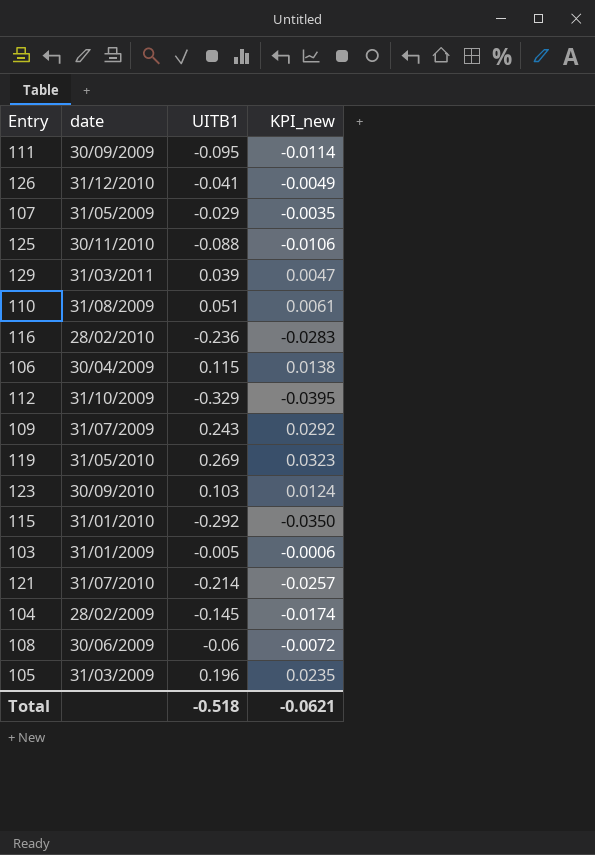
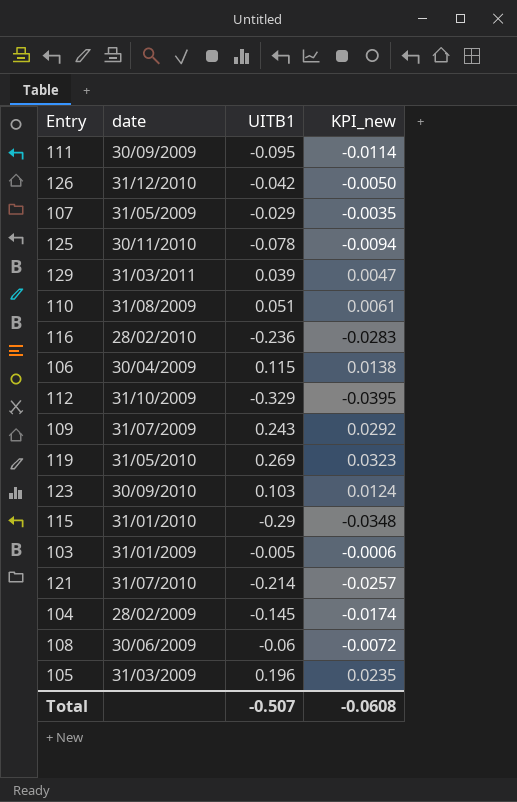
126 | UITB1: -0.041 -> -0.042
126 | KPI_new: -0.0049 -> -0.0050
125 | UITB1: -0.088 -> -0.078
125 | KPI_new: -0.0106 -> -0.0094
115 | UITB1: -0.292 -> -0.29
115 | KPI_new: -0.0350 -> -0.0348
Total | UITB1: -0.518 -> -0.507
Total | KPI_new: -0.0621 -> -0.0608

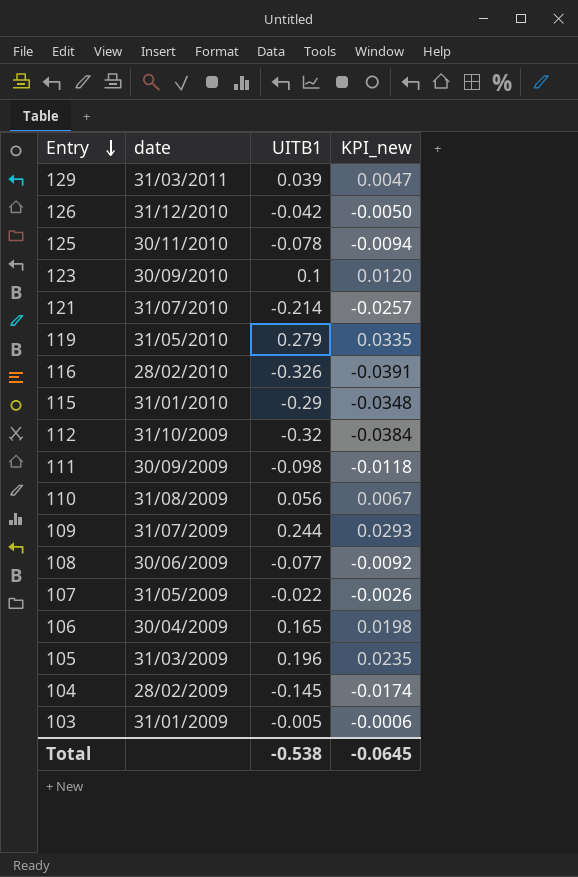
row order: none -> Entry descending
123 | UITB1: 0.103 -> 0.1
123 | KPI_new: 0.0124 -> 0.0120
119 | UITB1: 0.269 -> 0.279
119 | KPI_new: 0.0323 -> 0.0335
116 | UITB1: -0.236 -> -0.326
116 | KPI_new: -0.0283 -> -0.0391
112 | UITB1: -0.329 -> -0.32
112 | KPI_new: -0.0395 -> -0.0384
111 | UITB1: -0.095 -> -0.098
111 | KPI_new: -0.0114 -> -0.0118
110 | UITB1: 0.051 -> 0.056
110 | KPI_new: 0.0061 -> 0.0067
109 | UITB1: 0.243 -> 0.244
109 | KPI_new: 0.0292 -> 0.0293
108 | UITB1: -0.06 -> -0.077
108 | KPI_new: -0.0072 -> -0.0092
107 | UITB1: -0.029 -> -0.022
107 | KPI_new: -0.0035 -> -0.0026
106 | UITB1: 0.115 -> 0.165
106 | KPI_new: 0.0138 -> 0.0198
Total | UITB1: -0.507 -> -0.538
Total | KPI_new: -0.0608 -> -0.0645

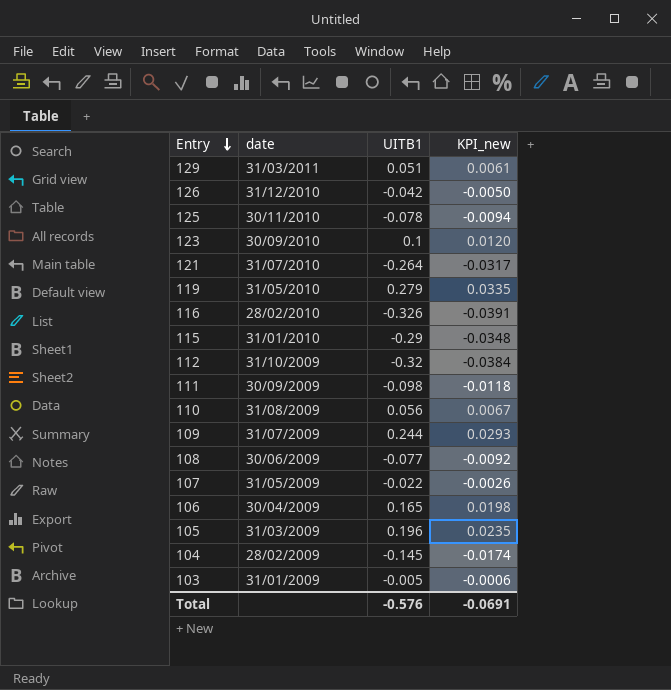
129 | UITB1: 0.039 -> 0.051
129 | KPI_new: 0.0047 -> 0.0061
121 | UITB1: -0.214 -> -0.264
121 | KPI_new: -0.0257 -> -0.0317
Total | UITB1: -0.538 -> -0.576
Total | KPI_new: -0.0645 -> -0.0691

